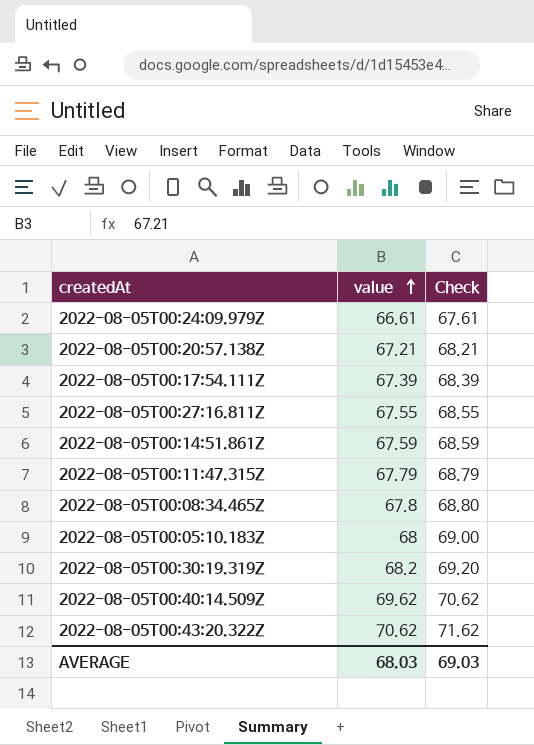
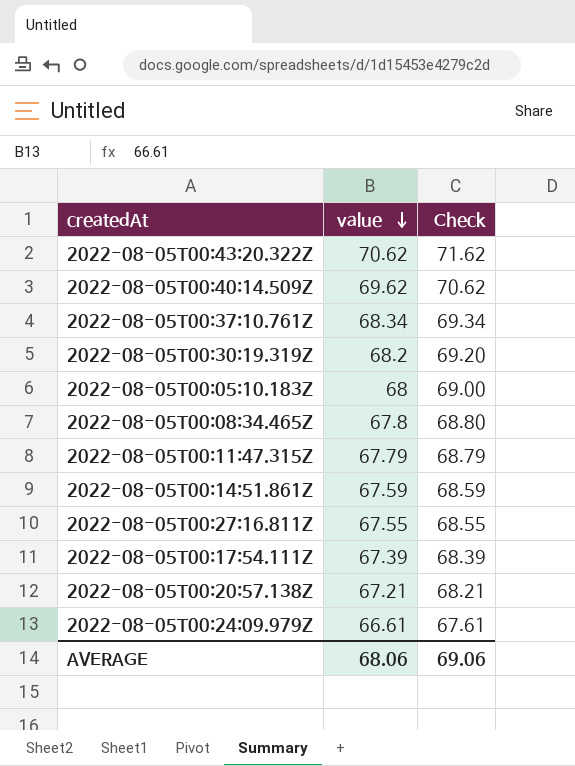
row order: value ascending -> value descending
row 2022-08-05T00:37:10.761Z: none -> 68.34 | 69.34
AVERAGE | value: 68.03 -> 68.06
AVERAGE | Check: 69.03 -> 69.06

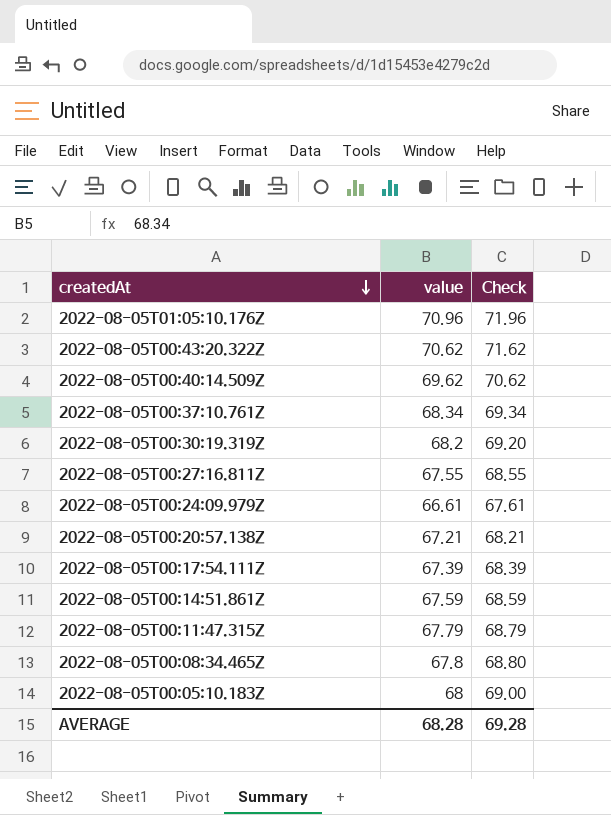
row order: value descending -> createdAt descending
row 2022-08-05T01:05:10.176Z: none -> 70.96 | 71.96
AVERAGE | value: 68.06 -> 68.28
AVERAGE | Check: 69.06 -> 69.28

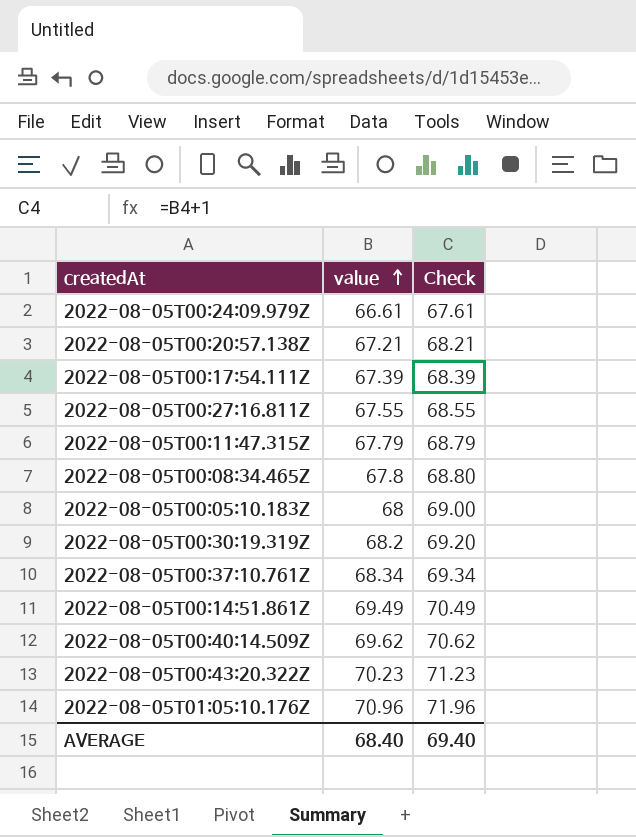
row order: createdAt descending -> value ascending
2022-08-05T00:14:51.861Z | value: 67.59 -> 69.49
2022-08-05T00:14:51.861Z | Check: 68.59 -> 70.49
2022-08-05T00:43:20.322Z | value: 70.62 -> 70.23
2022-08-05T00:43:20.322Z | Check: 71.62 -> 71.23
AVERAGE | value: 68.28 -> 68.40
AVERAGE | Check: 69.28 -> 69.40

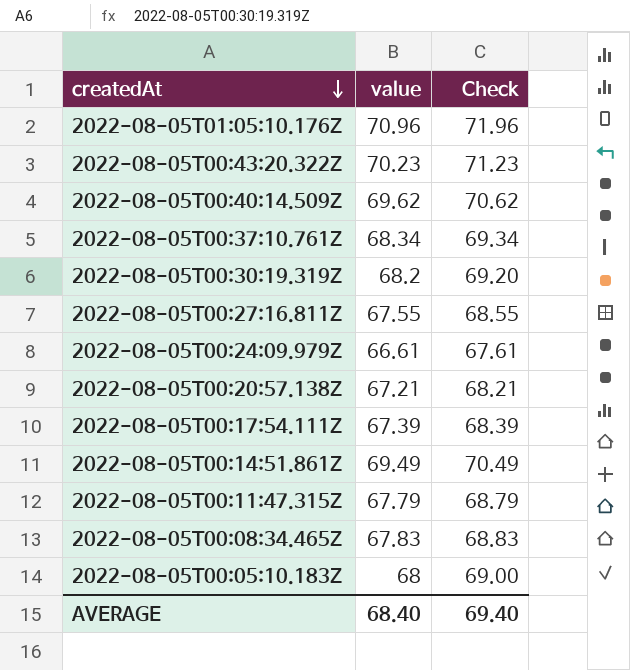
row order: value ascending -> createdAt descending
2022-08-05T00:08:34.465Z | value: 67.8 -> 67.83
2022-08-05T00:08:34.465Z | Check: 68.80 -> 68.83

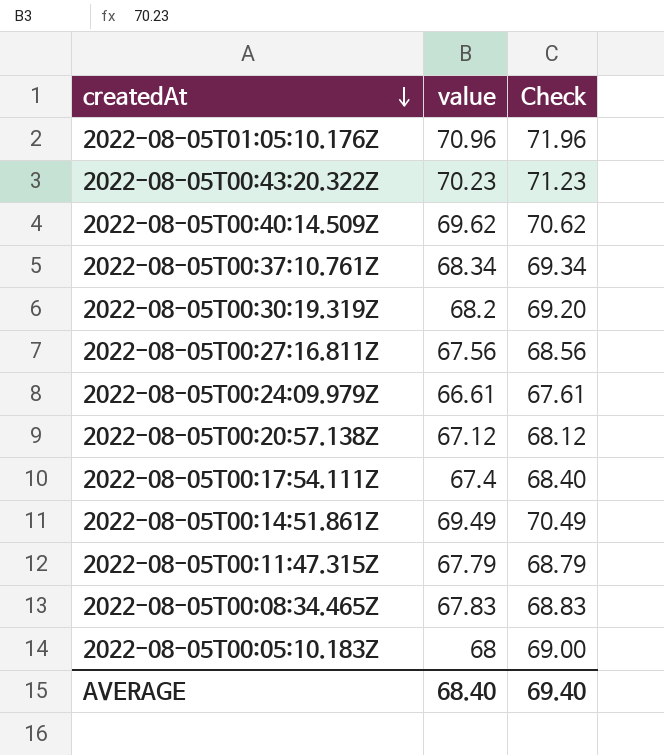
2022-08-05T00:27:16.811Z | value: 67.55 -> 67.56
2022-08-05T00:27:16.811Z | Check: 68.55 -> 68.56
2022-08-05T00:20:57.138Z | value: 67.21 -> 67.12
2022-08-05T00:20:57.138Z | Check: 68.21 -> 68.12
2022-08-05T00:17:54.111Z | value: 67.39 -> 67.4
2022-08-05T00:17:54.111Z | Check: 68.39 -> 68.40

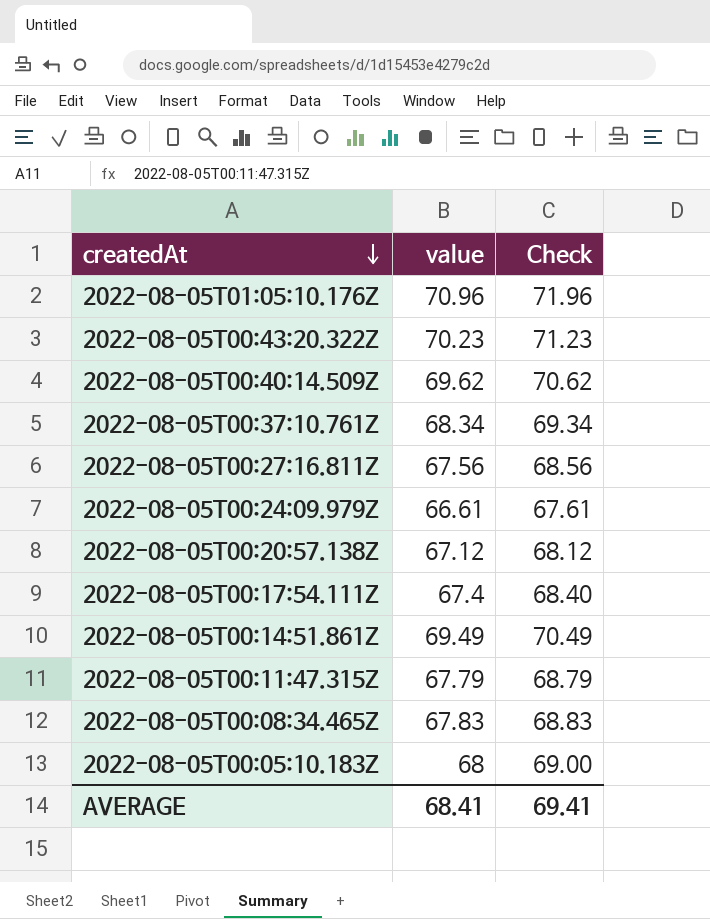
row 2022-08-05T00:30:19.319Z: 68.2 | 69.20 -> none
AVERAGE | value: 68.40 -> 68.41
AVERAGE | Check: 69.40 -> 69.41

